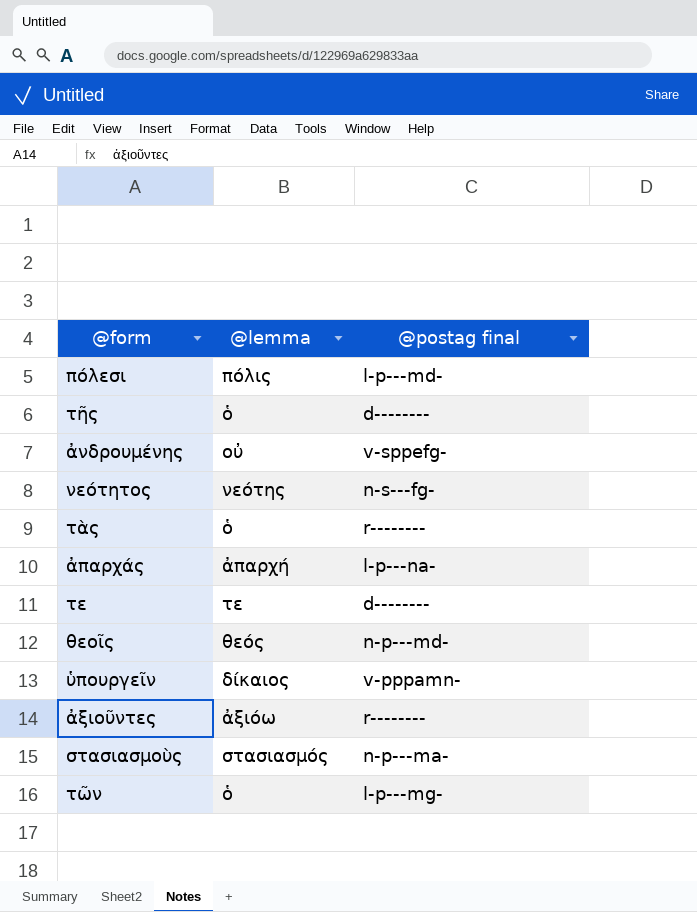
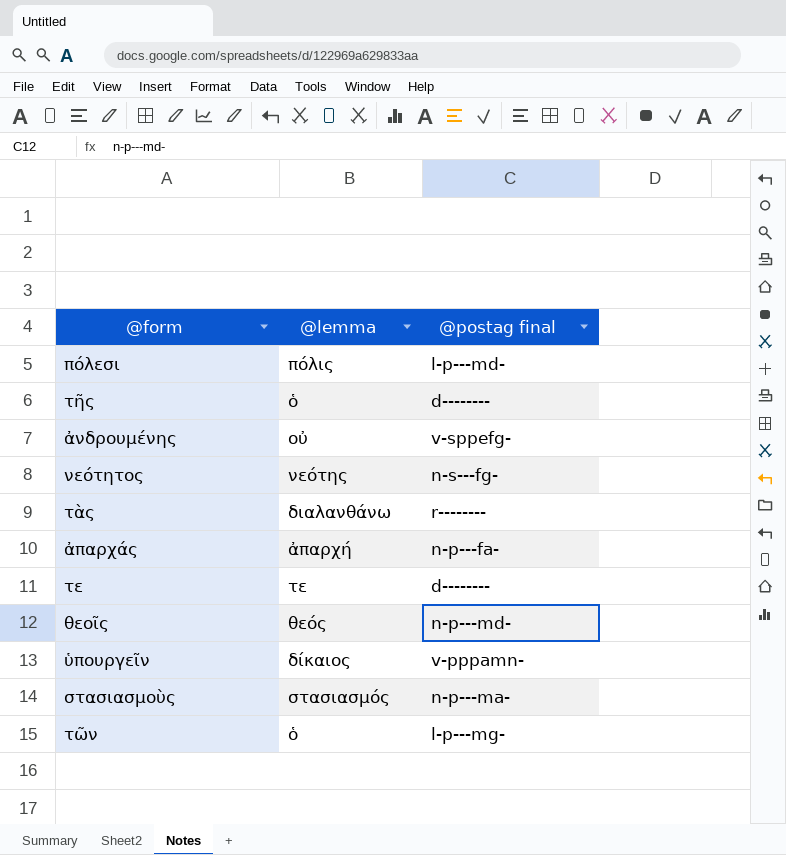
row ἀξιοῦντες: ἀξιόω | r-------- -> none
τὰς | @lemma: ὁ -> διαλανθάνω
ἀπαρχάς | @postag final: l-p---na- -> n-p---fa-

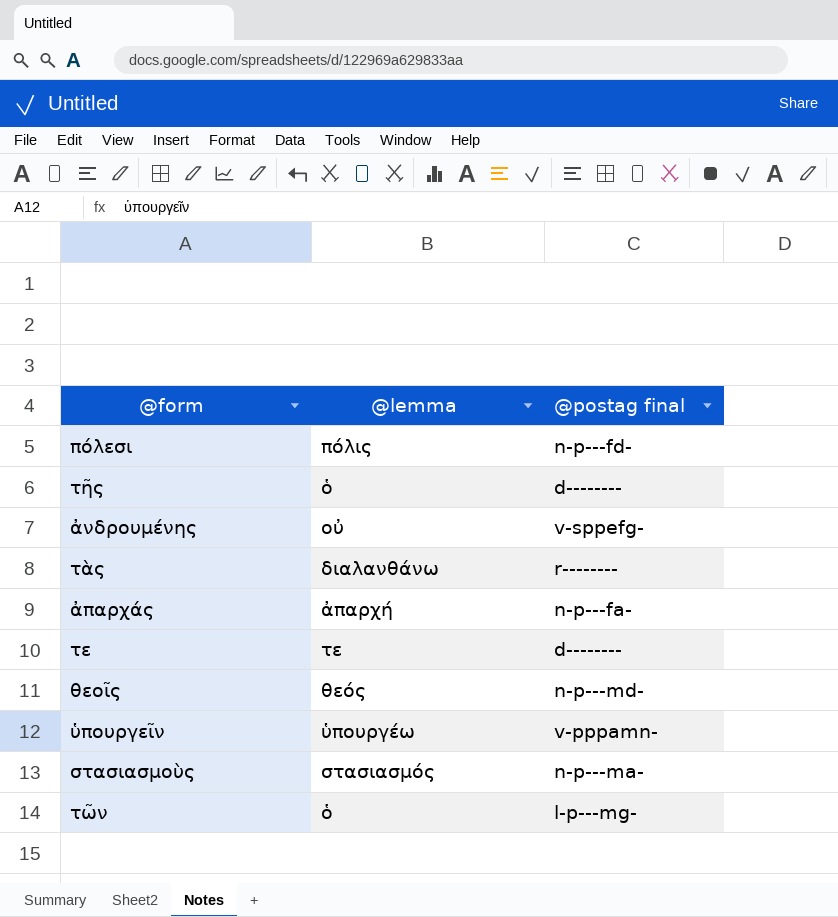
row νεότητος: νεότης | n-s---fg- -> none
πόλεσι | @postag final: l-p---md- -> n-p---fd-
ὑπουργεῖν | @lemma: δίκαιος -> ὑπουργέω

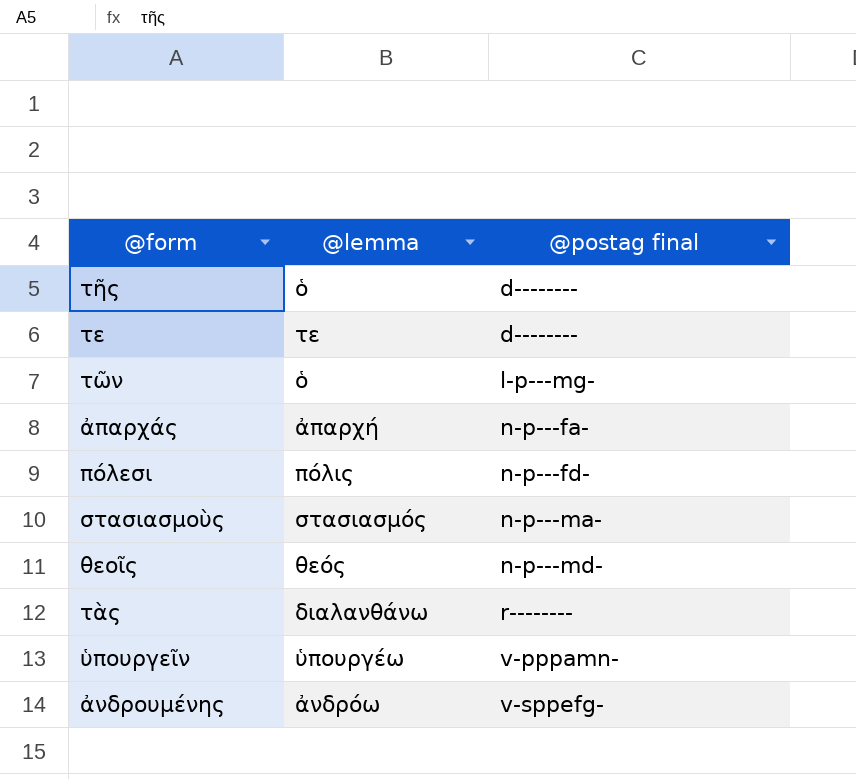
row order: none -> @postag final ascending
ἀνδρουμένης | @lemma: οὐ -> ἀνδρόω

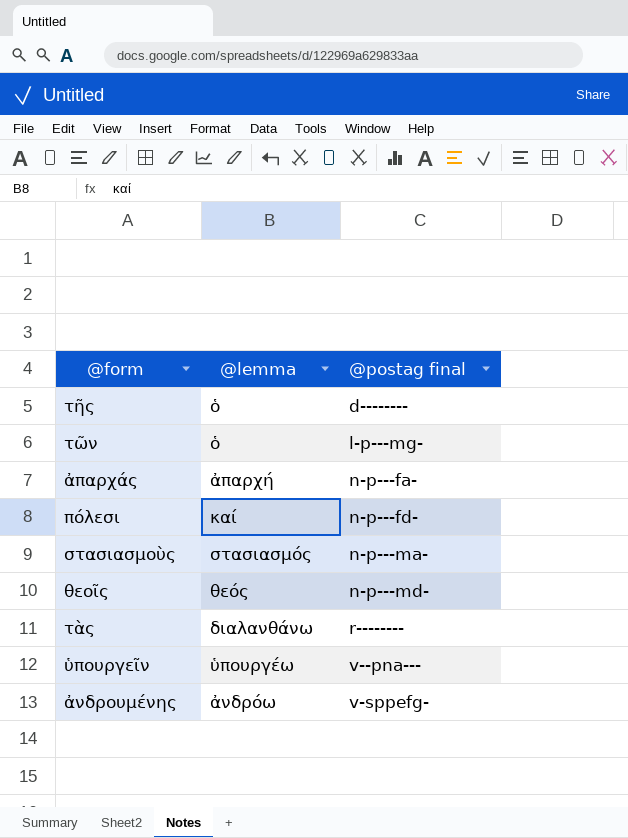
row τε: τε | d-------- -> none
πόλεσι | @lemma: πόλις -> καί
ὑπουργεῖν | @postag final: v-pppamn- -> v--pna---

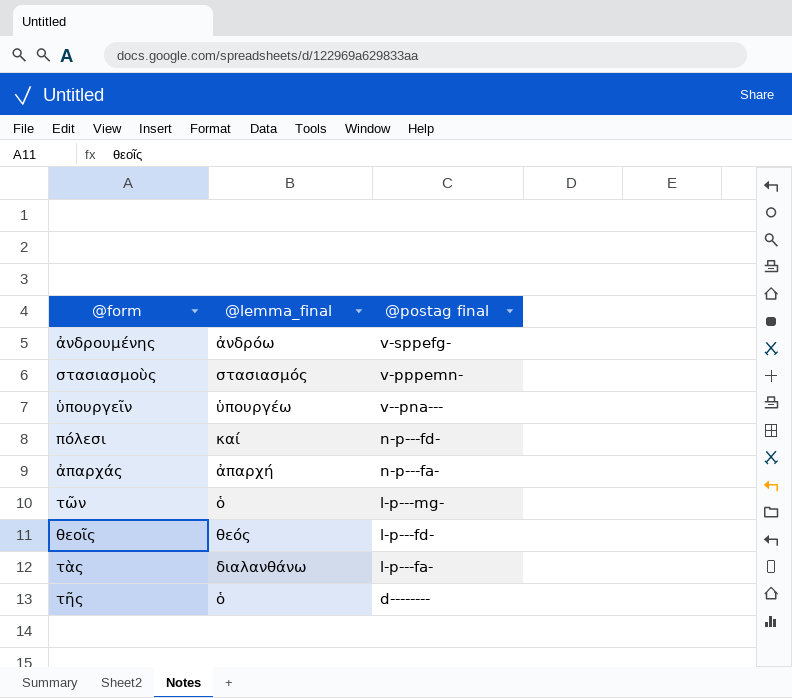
row order: @postag final ascending -> @postag final descending
column name: @lemma -> @lemma_final
στασιασμοὺς | @postag final: n-p---ma- -> v-pppemn-
θεοῖς | @postag final: n-p---md- -> l-p---fd-
τὰς | @postag final: r-------- -> l-p---fa-

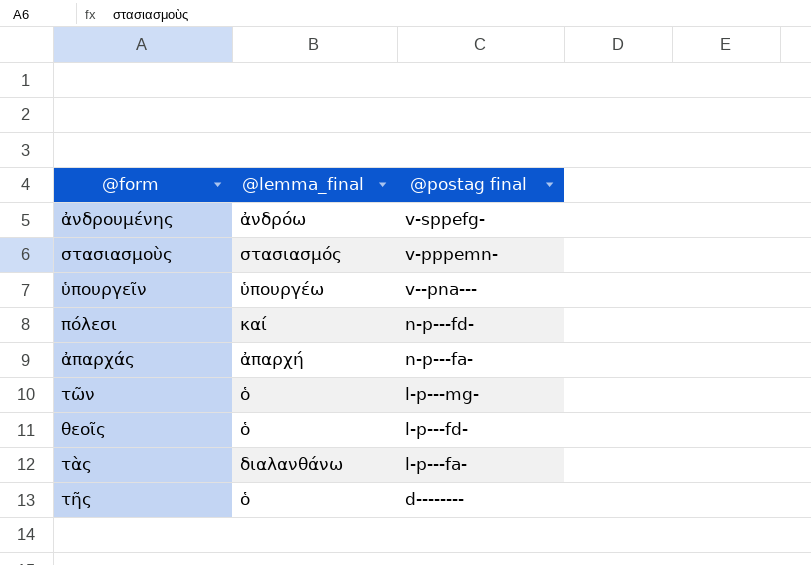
θεοῖς | @lemma_final: θεός -> ὁ

